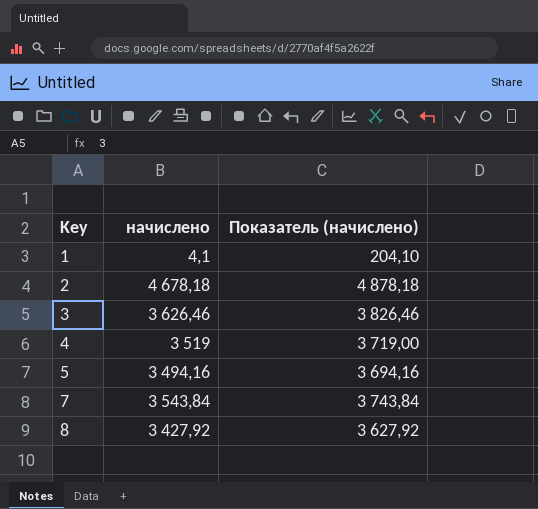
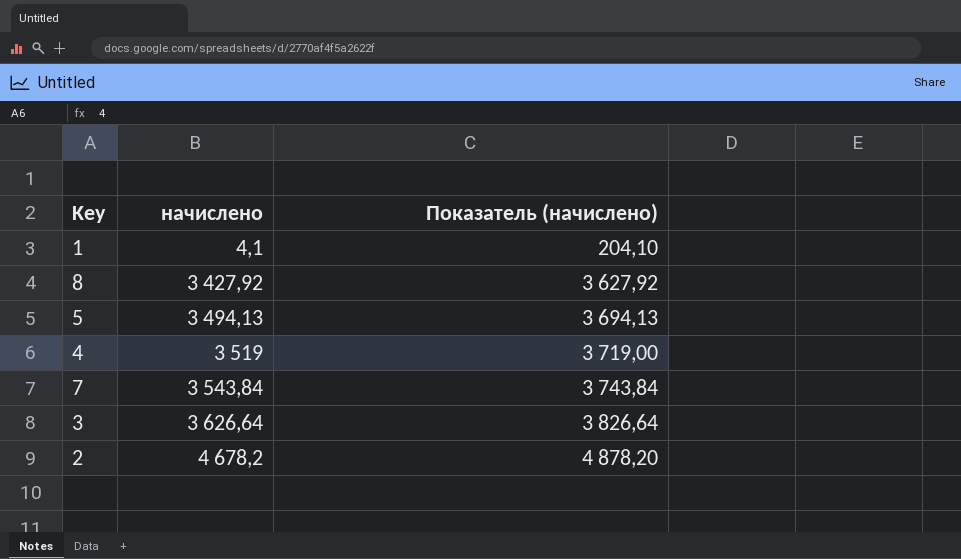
row order: Key ascending -> начислено ascending
5 | начислено: 3 494,16 -> 3 494,13
5 | Показатель (начислено): 3 694,16 -> 3 694,13
3 | начислено: 3 626,46 -> 3 626,64
3 | Показатель (начислено): 3 826,46 -> 3 826,64
2 | начислено: 4 678,18 -> 4 678,2
2 | Показатель (начислено): 4 878,18 -> 4 878,20

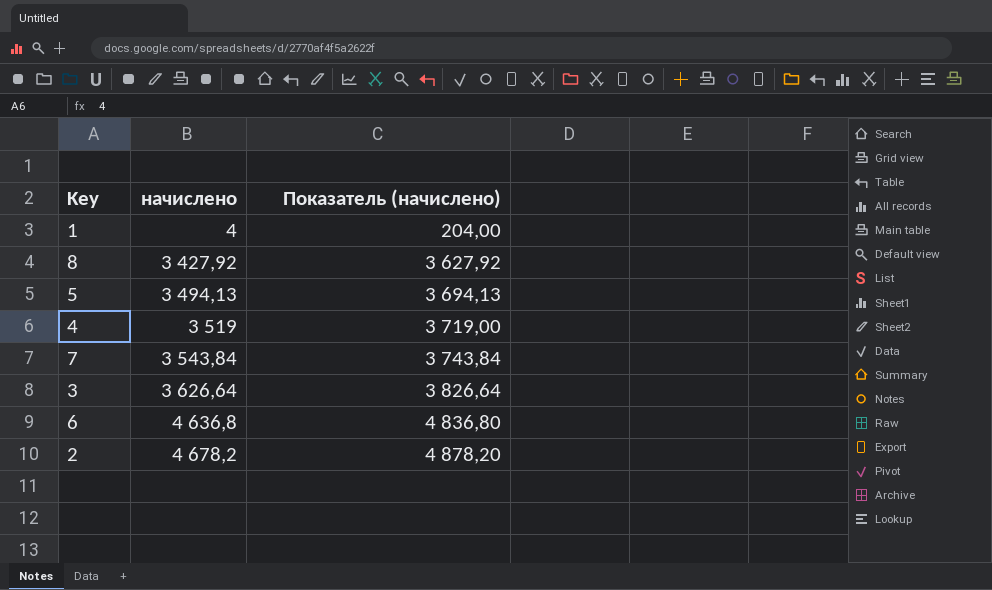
1 | начислено: 4,1 -> 4
1 | Показатель (начислено): 204,10 -> 204,00
row 6: none -> 4 636,8 | 4 836,80

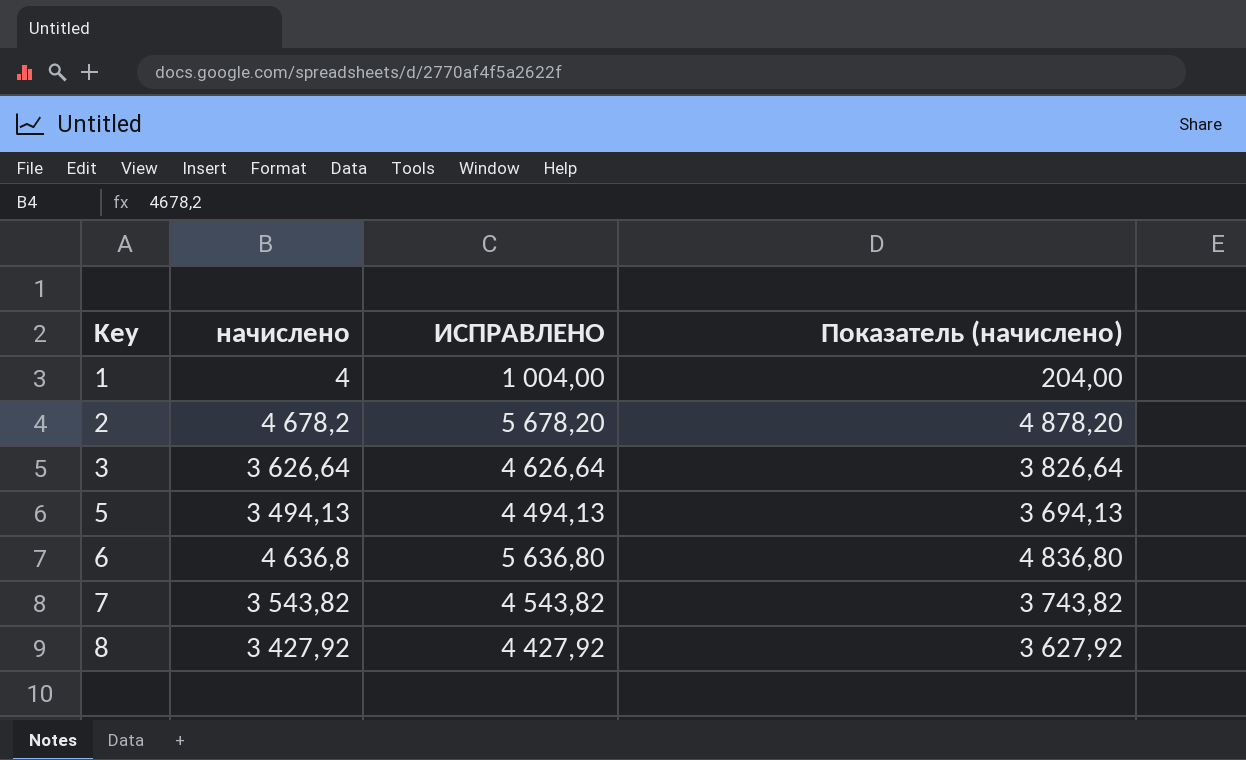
row order: начислено ascending -> Key ascending
column ИСПРАВЛЕНО | formula: none -> [начислено] + 1000
row 4: 3 519 | 3 719,00 -> none
7 | начислено: 3 543,84 -> 3 543,82
7 | Показатель (начислено): 3 743,84 -> 3 743,82

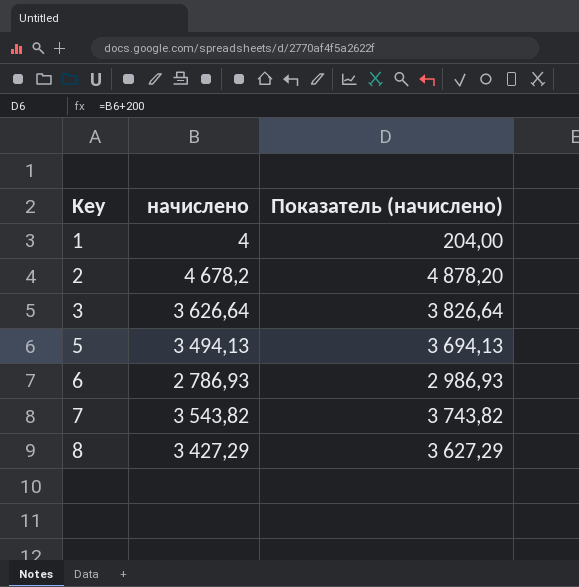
column ИСПРАВЛЕНО | formula: [начислено] + 1000 -> none
6 | начислено: 4 636,8 -> 2 786,93
6 | Показатель (начислено): 4 836,80 -> 2 986,93
8 | начислено: 3 427,92 -> 3 427,29
8 | Показатель (начислено): 3 627,92 -> 3 627,29

